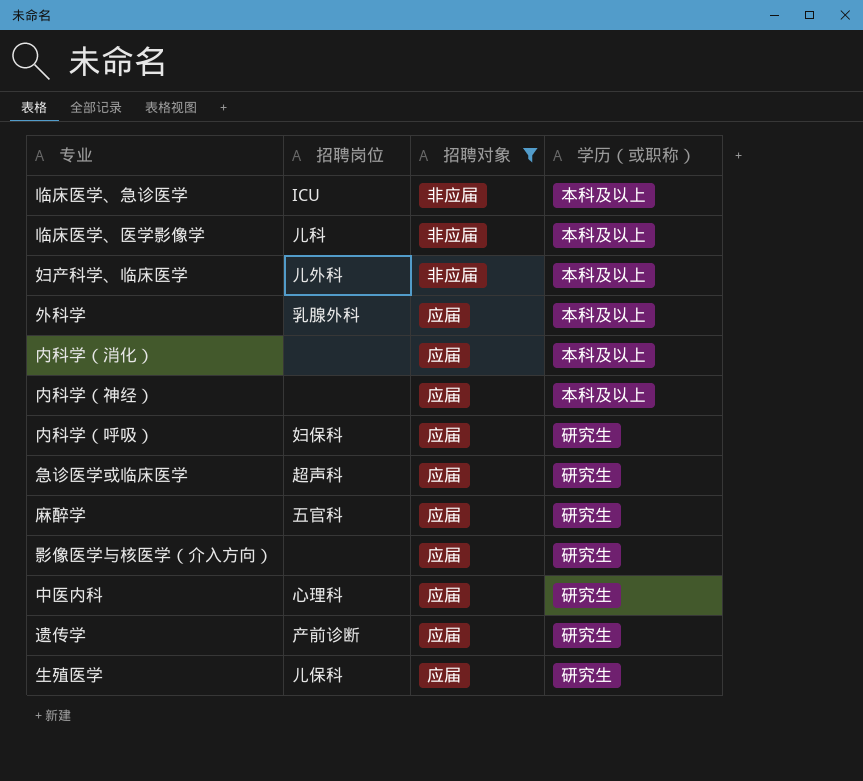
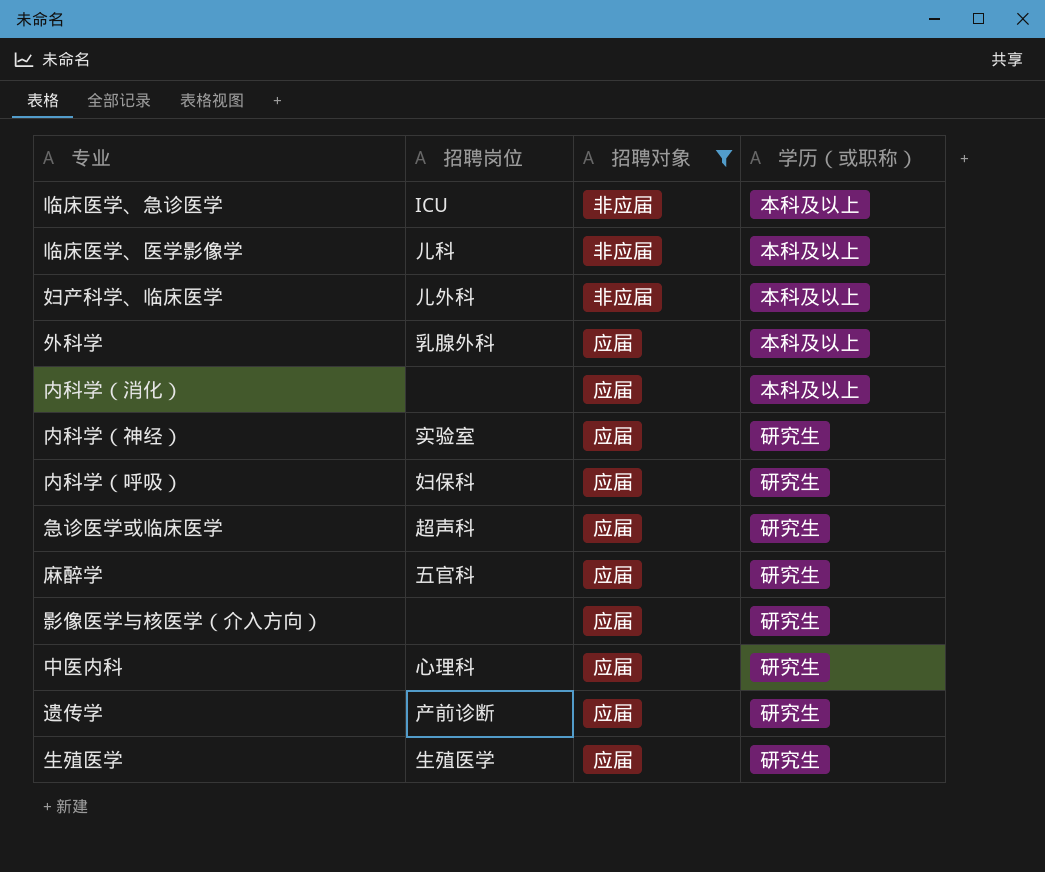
内科学（神经） | 招聘岗位: none -> 实验室
内科学（神经） | 学历（或职称）: 本科及以上 -> 研究生
生殖医学 | 招聘岗位: 儿保科 -> 生殖医学

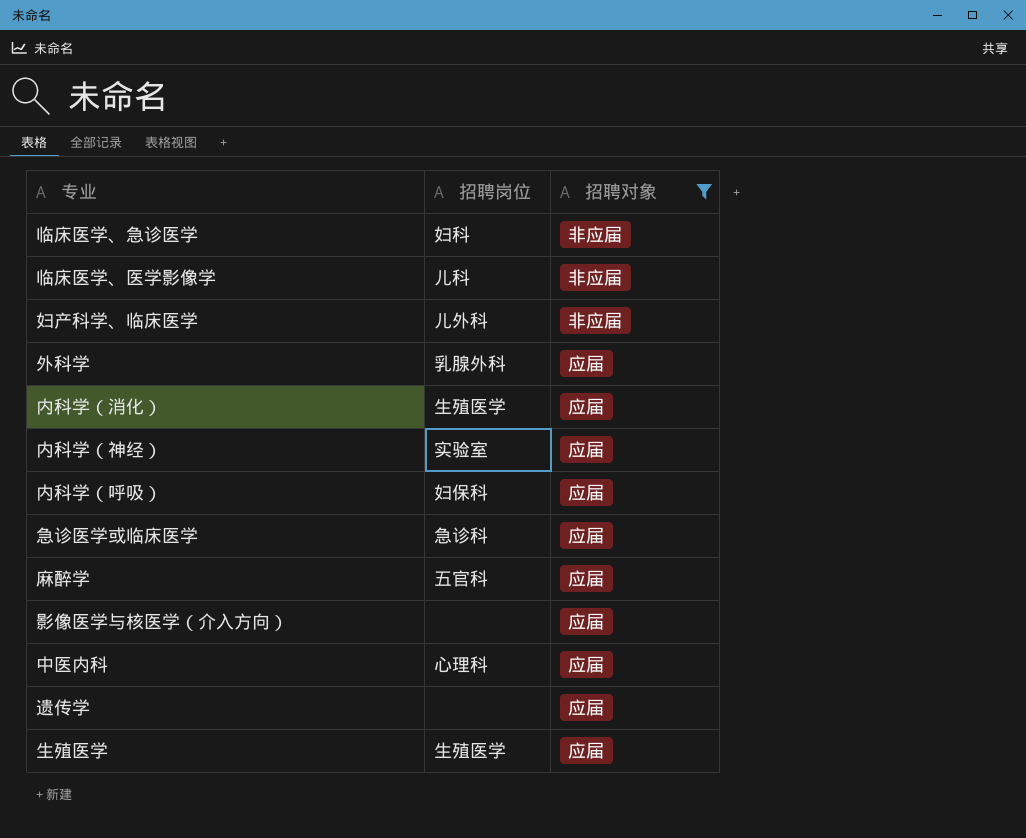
column 学历（或职称） | position: 4 -> none
临床医学、急诊医学 | 招聘岗位: ICU -> 妇科
内科学（消化） | 招聘岗位: none -> 生殖医学
急诊医学或临床医学 | 招聘岗位: 超声科 -> 急诊科
遗传学 | 招聘岗位: 产前诊断 -> none

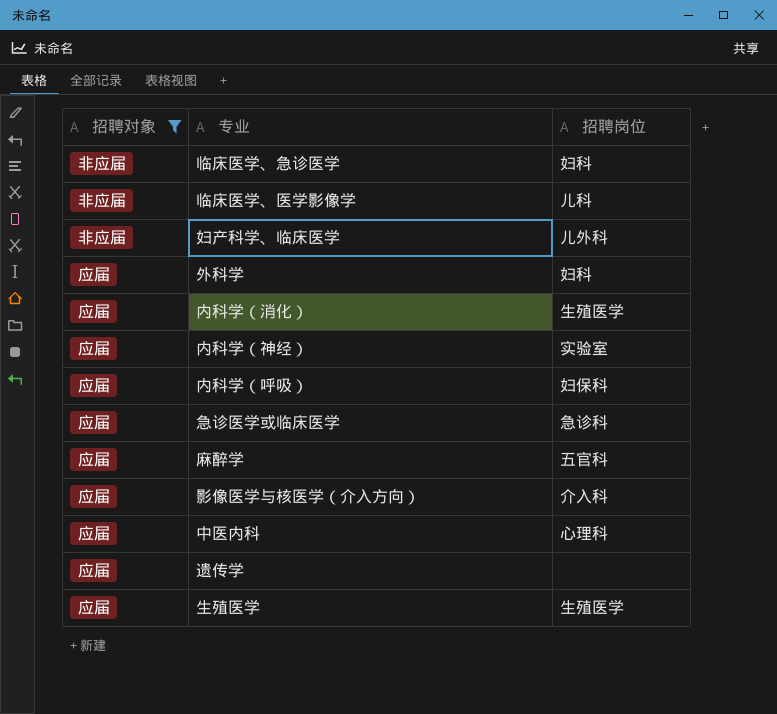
column 招聘对象 | position: 3 -> 1
外科学 | 招聘岗位: 乳腺外科 -> 妇科
影像医学与核医学（介入方向） | 招聘岗位: none -> 介入科

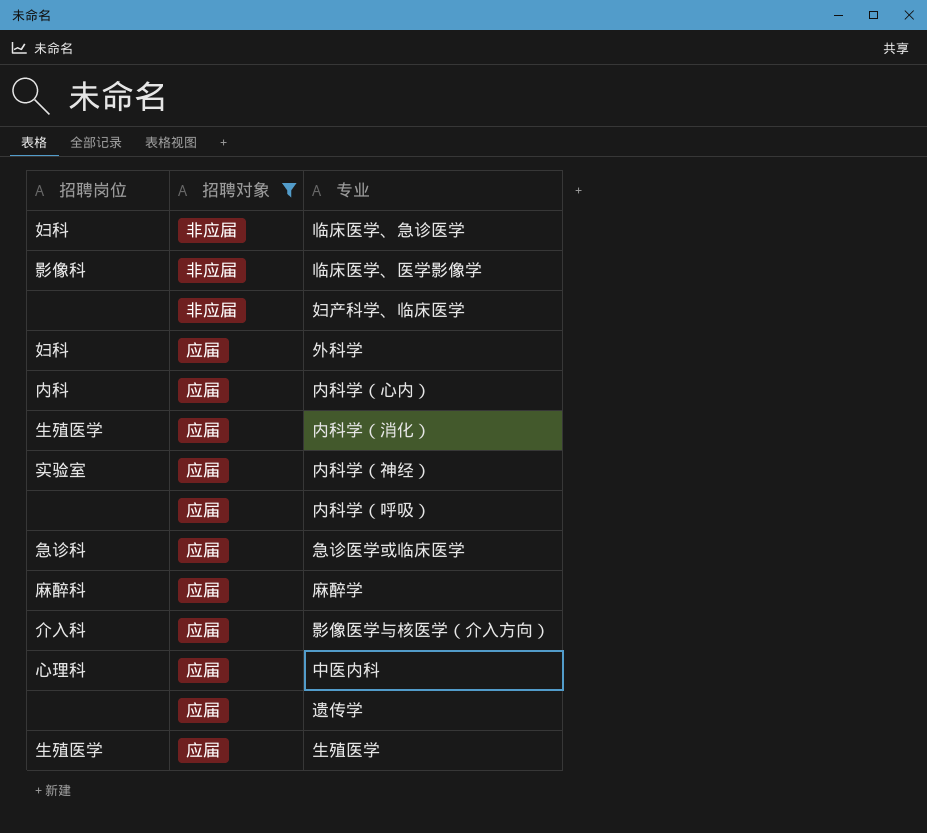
column 招聘岗位 | position: 3 -> 1
临床医学、医学影像学 | 招聘岗位: 儿科 -> 影像科
妇产科学、临床医学 | 招聘岗位: 儿外科 -> none
row 内科学（心内）: none -> 内科 | 应届
内科学（呼吸） | 招聘岗位: 妇保科 -> none
麻醉学 | 招聘岗位: 五官科 -> 麻醉科

